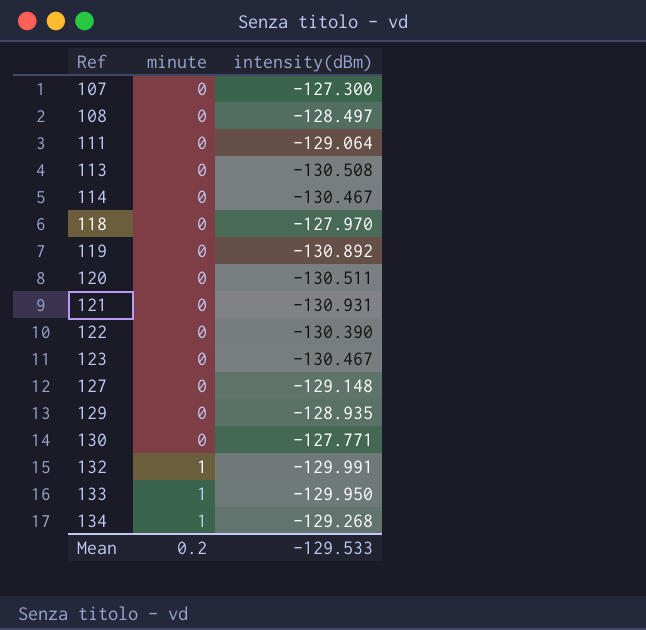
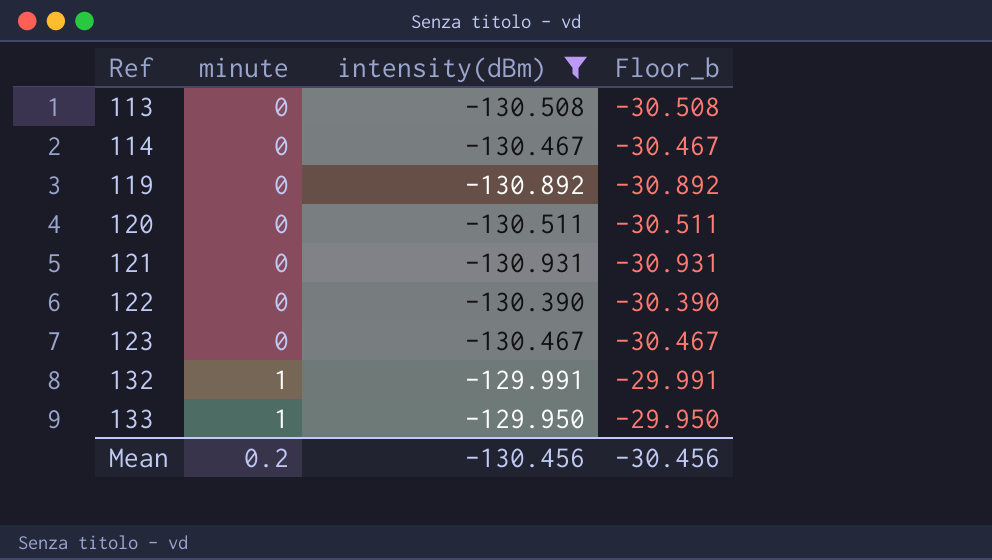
filter: none -> intensity(dBm) <= -129.950
column Floor_b | formula: none -> [intensity(dBm)] + 100
Mean | intensity(dBm): -129.533 -> -130.456

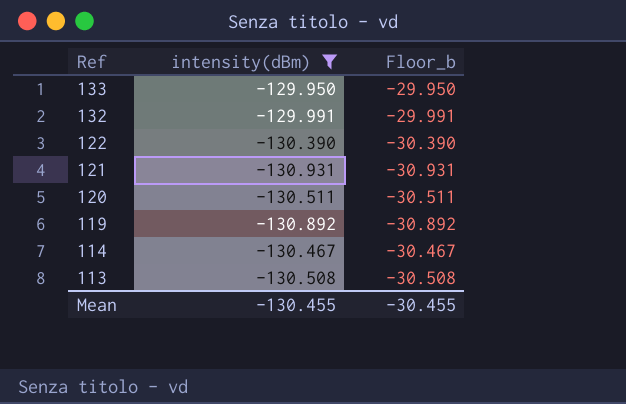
row order: Ref ascending -> Ref descending
column minute | position: 2 -> none
row 123: 0 | -130.467 | -30.467 -> none
Mean | intensity(dBm): -130.456 -> -130.455
Mean | Floor_b: -30.456 -> -30.455

